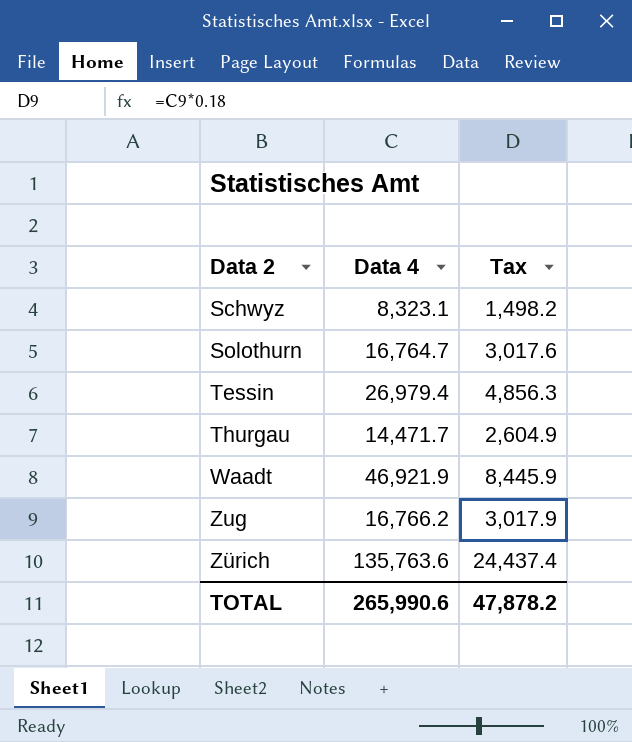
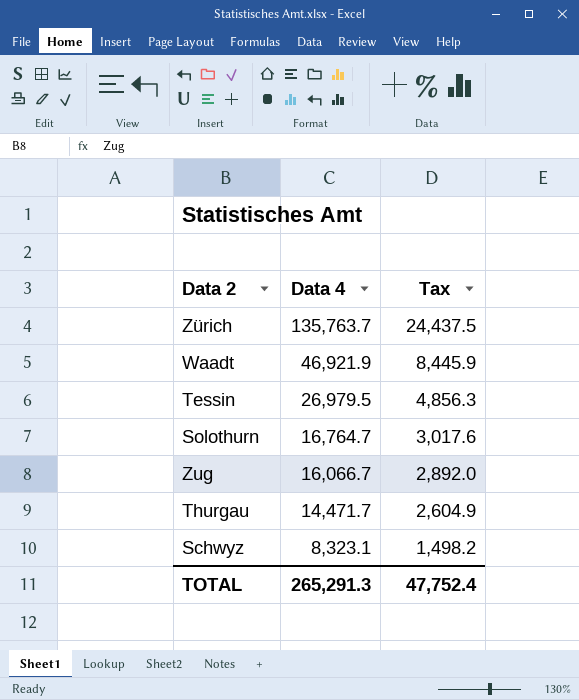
row order: Data 2 ascending -> Data 4 descending
Zürich | Data 4: 135,763.6 -> 135,763.7
Zürich | Tax: 24,437.4 -> 24,437.5
Tessin | Data 4: 26,979.4 -> 26,979.5
Zug | Data 4: 16,766.2 -> 16,066.7
Zug | Tax: 3,017.9 -> 2,892.0
TOTAL | Data 4: 265,990.6 -> 265,291.3
TOTAL | Tax: 47,878.2 -> 47,752.4

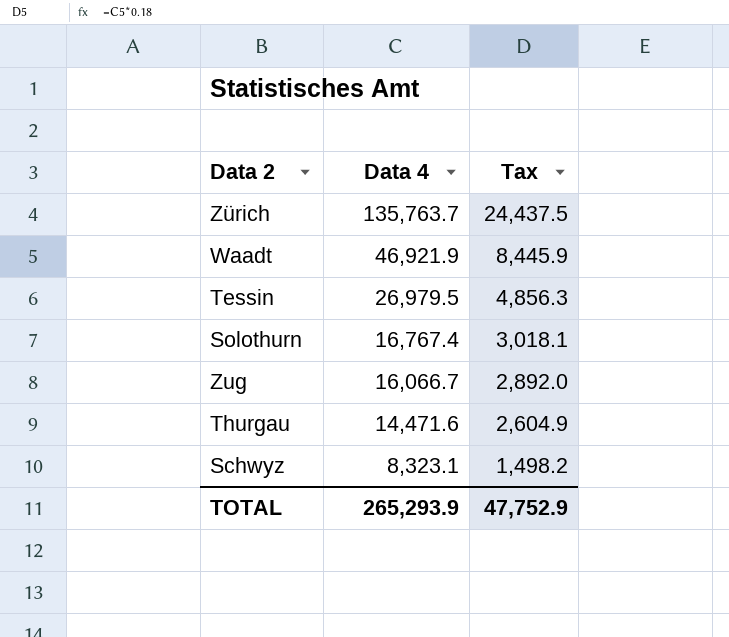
Solothurn | Data 4: 16,764.7 -> 16,767.4
Solothurn | Tax: 3,017.6 -> 3,018.1
Thurgau | Data 4: 14,471.7 -> 14,471.6
TOTAL | Data 4: 265,291.3 -> 265,293.9
TOTAL | Tax: 47,752.4 -> 47,752.9

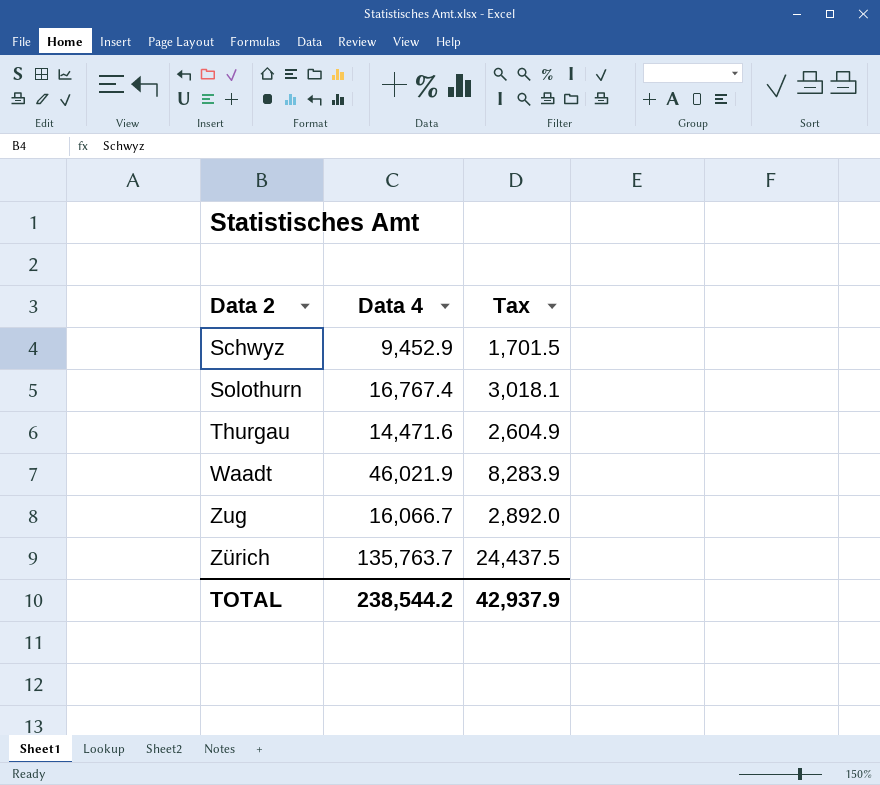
row order: Data 4 descending -> Data 2 ascending
row Tessin: 26,979.5 | 4,856.3 -> none
Schwyz | Data 4: 8,323.1 -> 9,452.9
Schwyz | Tax: 1,498.2 -> 1,701.5
Waadt | Data 4: 46,921.9 -> 46,021.9
Waadt | Tax: 8,445.9 -> 8,283.9
TOTAL | Data 4: 265,293.9 -> 238,544.2
TOTAL | Tax: 47,752.9 -> 42,937.9

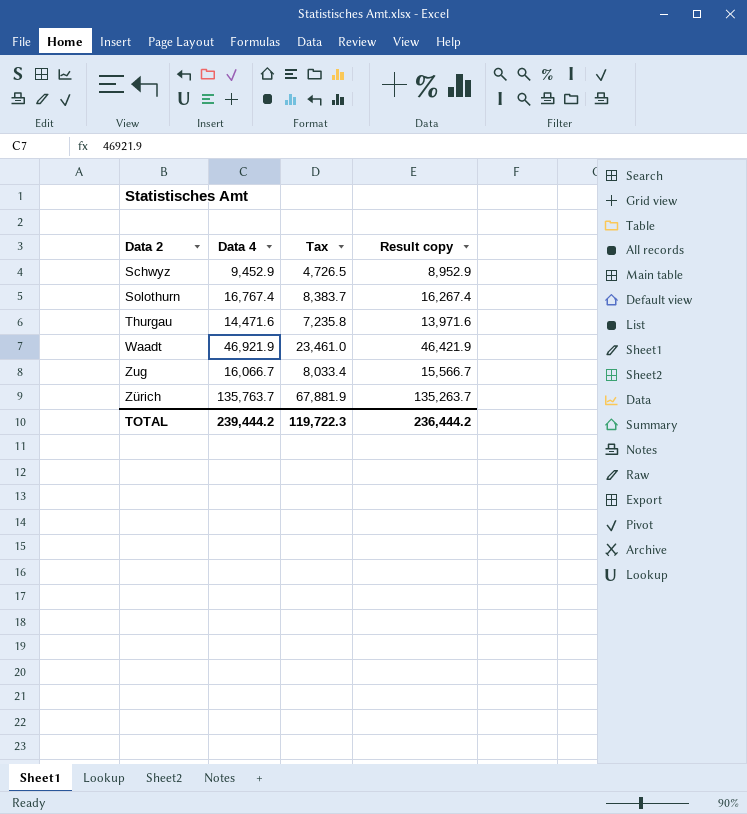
column Tax | formula: [Data 4] * 0.18 -> [Data 4] * 0.5
column Result copy | formula: none -> [Data 4] - 500
Waadt | Data 4: 46,021.9 -> 46,921.9
TOTAL | Data 4: 238,544.2 -> 239,444.2
TOTAL | Tax: 42,937.9 -> 119,722.3

